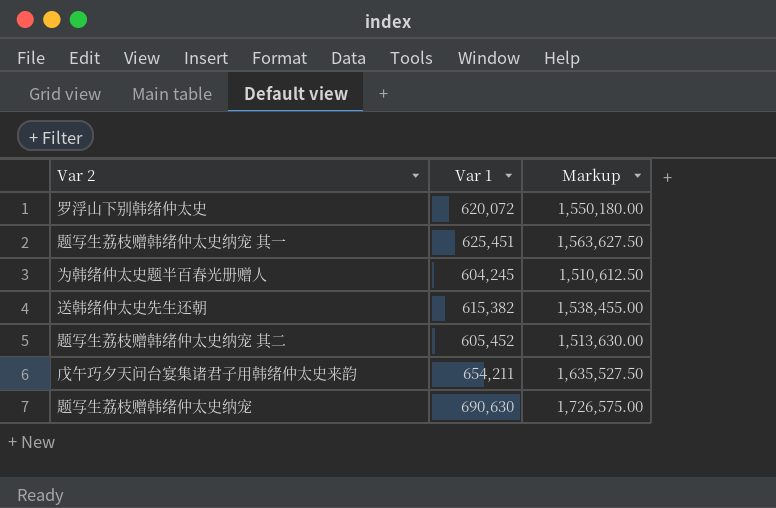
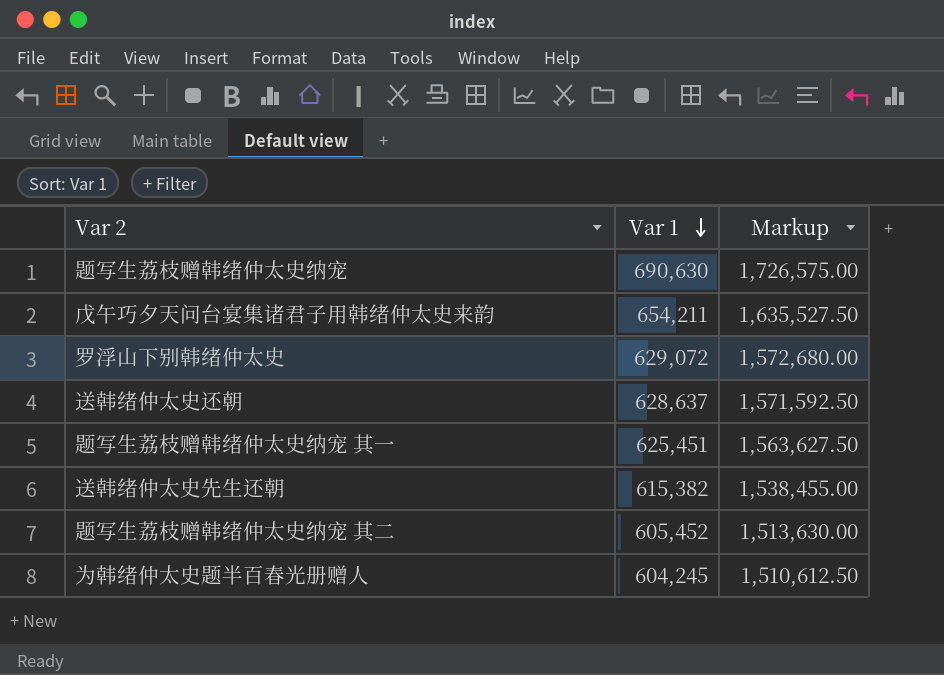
row order: none -> Var 1 descending
罗浮山下别韩绪仲太史 | Var 1: 620,072 -> 629,072
罗浮山下别韩绪仲太史 | Markup: 1,550,180.00 -> 1,572,680.00
row 送韩绪仲太史还朝: none -> 628,637 | 1,571,592.50

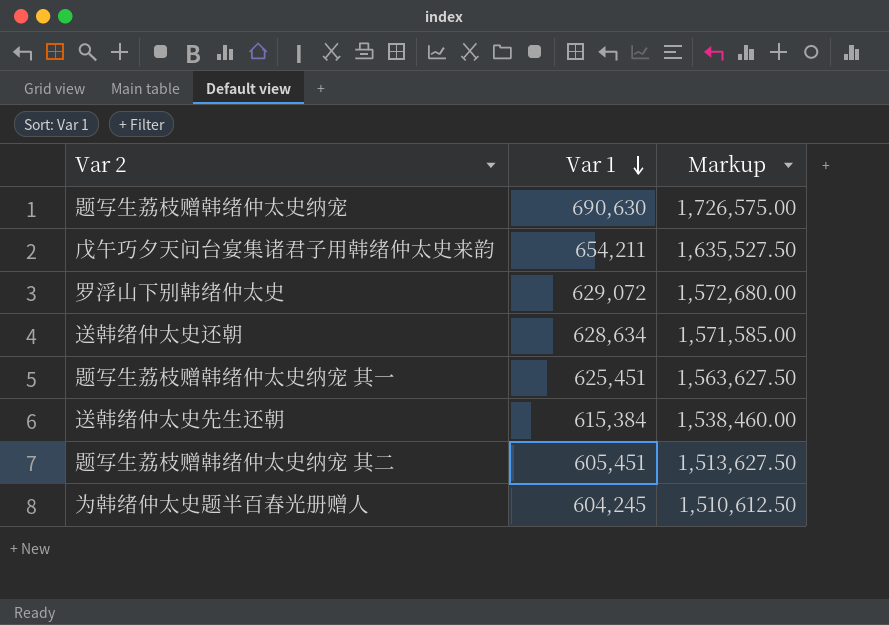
送韩绪仲太史还朝 | Var 1: 628,637 -> 628,634
送韩绪仲太史还朝 | Markup: 1,571,592.50 -> 1,571,585.00
送韩绪仲太史先生还朝 | Var 1: 615,382 -> 615,384
送韩绪仲太史先生还朝 | Markup: 1,538,455.00 -> 1,538,460.00
题写生荔枝赠韩绪仲太史纳宠 其二 | Var 1: 605,452 -> 605,451
题写生荔枝赠韩绪仲太史纳宠 其二 | Markup: 1,513,630.00 -> 1,513,627.50

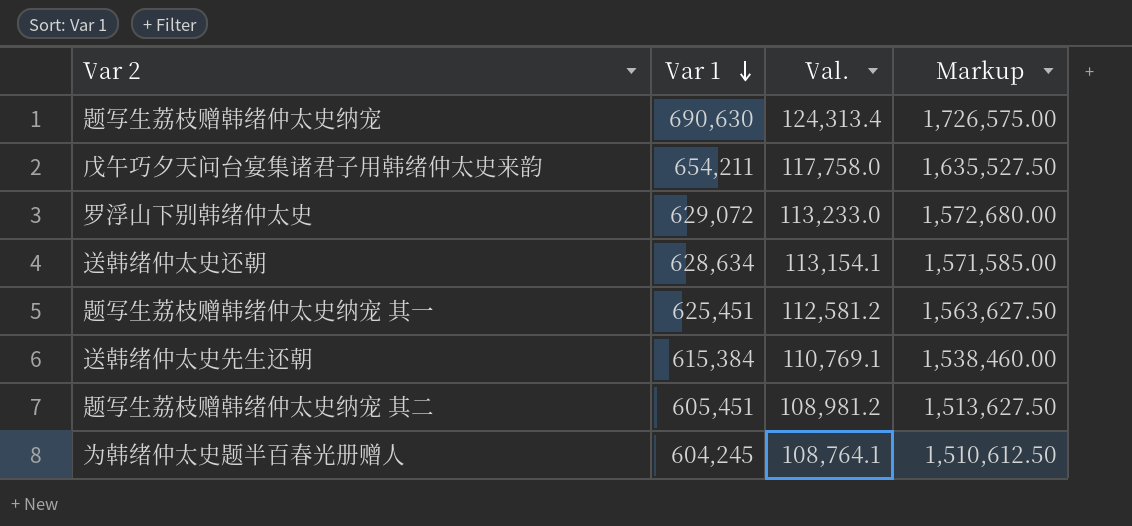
column Val. | formula: none -> [Var 1] * 0.18

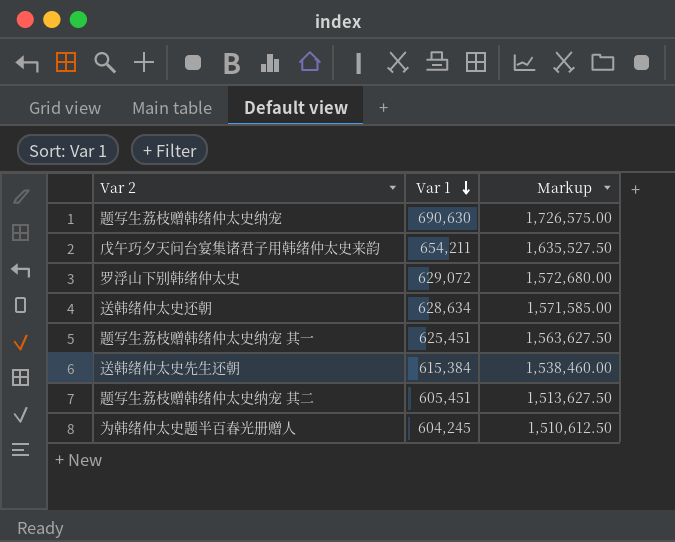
column Val. | formula: [Var 1] * 0.18 -> none

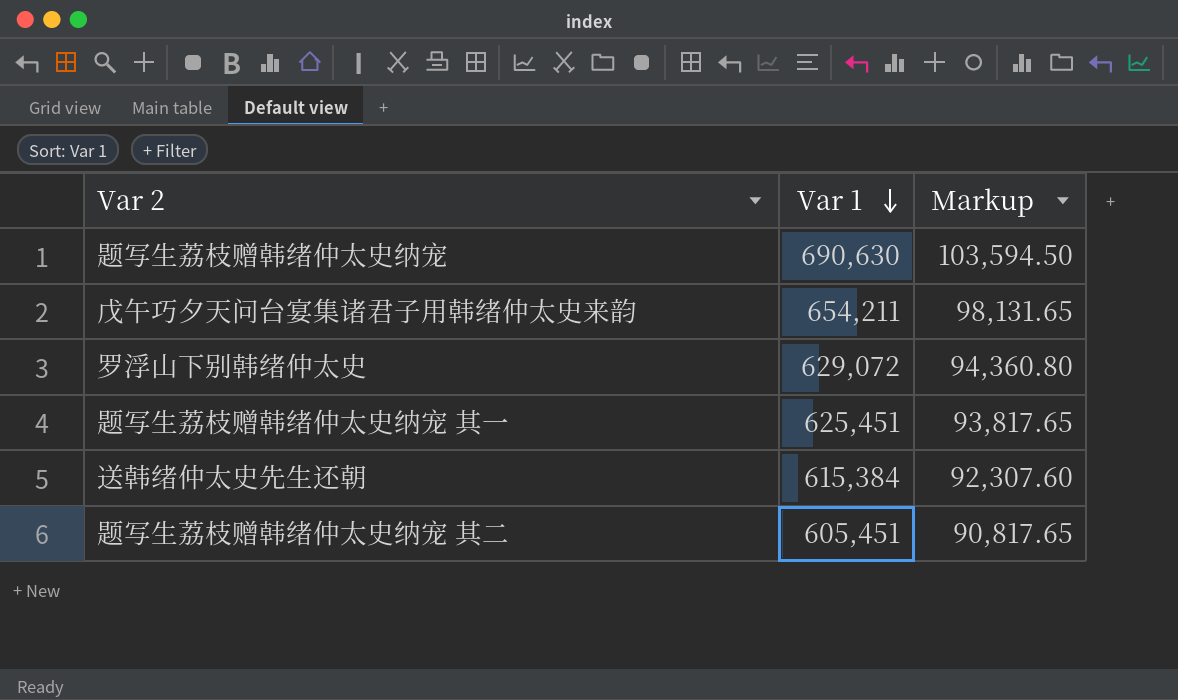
column Markup | formula: [Var 1] * 2.5 -> [Var 1] * 0.15
row 送韩绪仲太史还朝: 628,634 | 1,571,585.00 -> none
row 为韩绪仲太史题半百春光册赠人: 604,245 | 1,510,612.50 -> none

